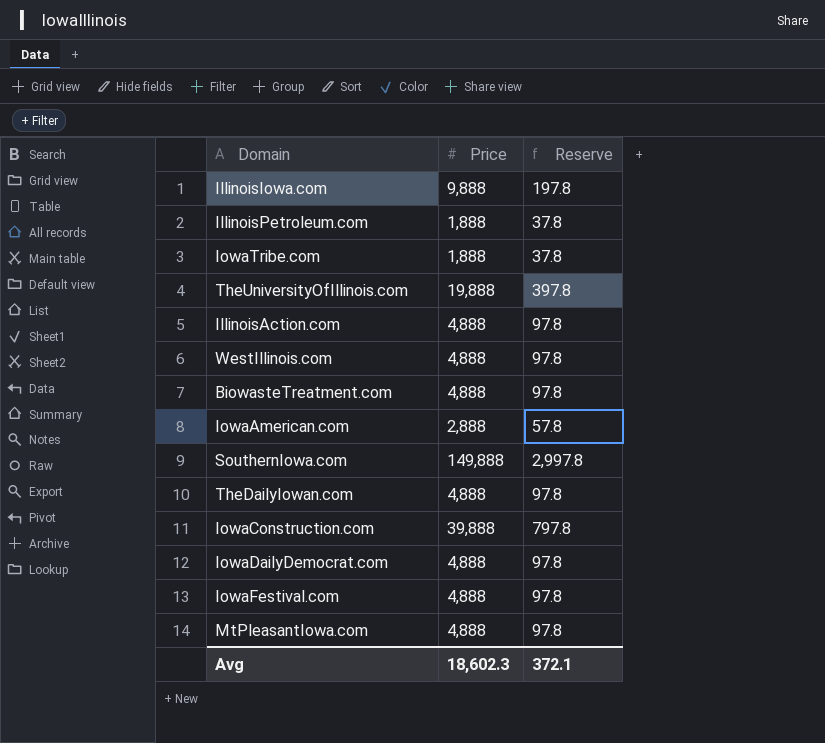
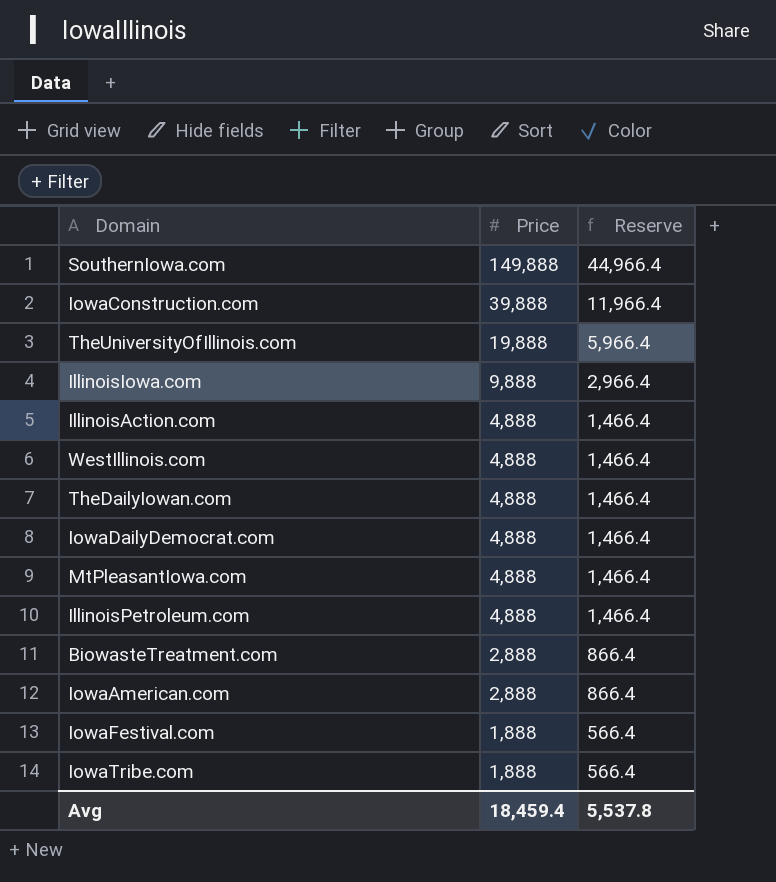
row order: none -> Price descending
column Reserve | formula: [Price] * 0.02 -> [Price] * 0.3
IllinoisPetroleum.com | Price: 1,888 -> 4,888
BiowasteTreatment.com | Price: 4,888 -> 2,888
IowaFestival.com | Price: 4,888 -> 1,888
Avg | Price: 18,602.3 -> 18,459.4
Avg | Reserve: 372.1 -> 5,537.8

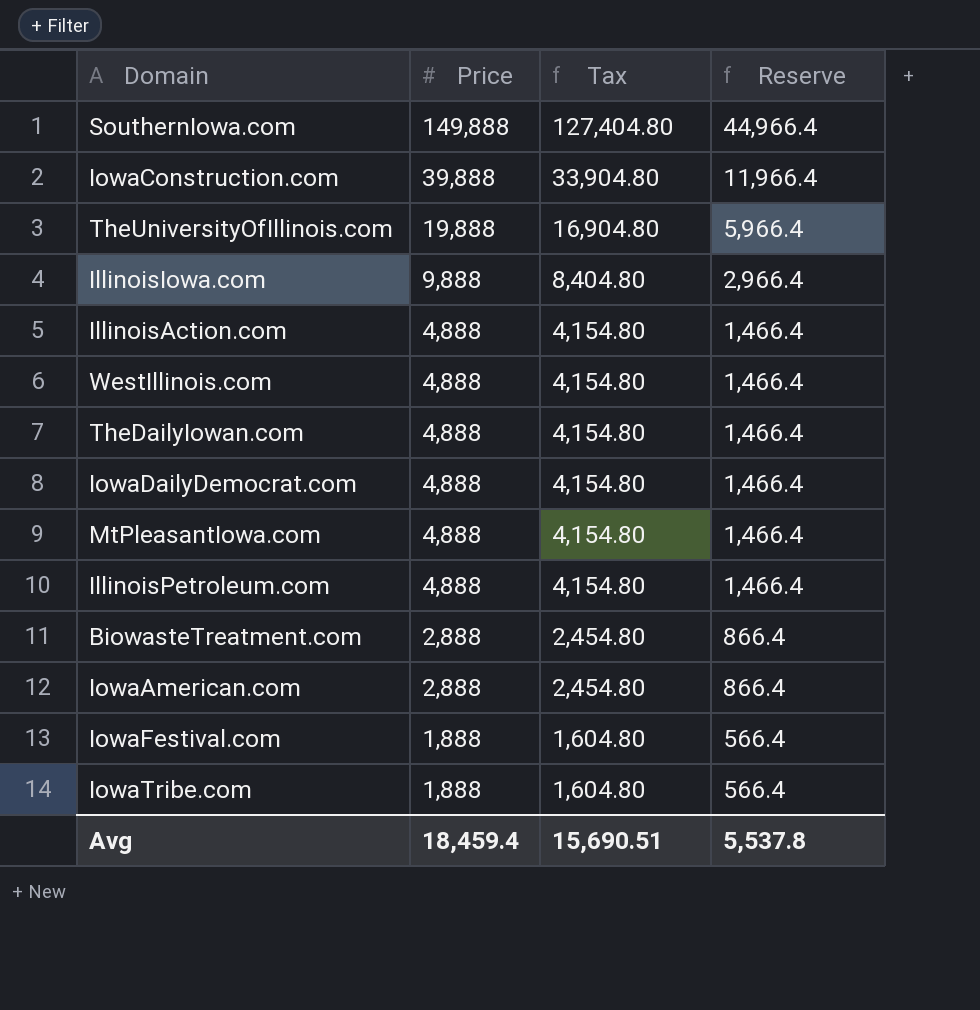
column Tax | formula: none -> [Price] * 0.85

